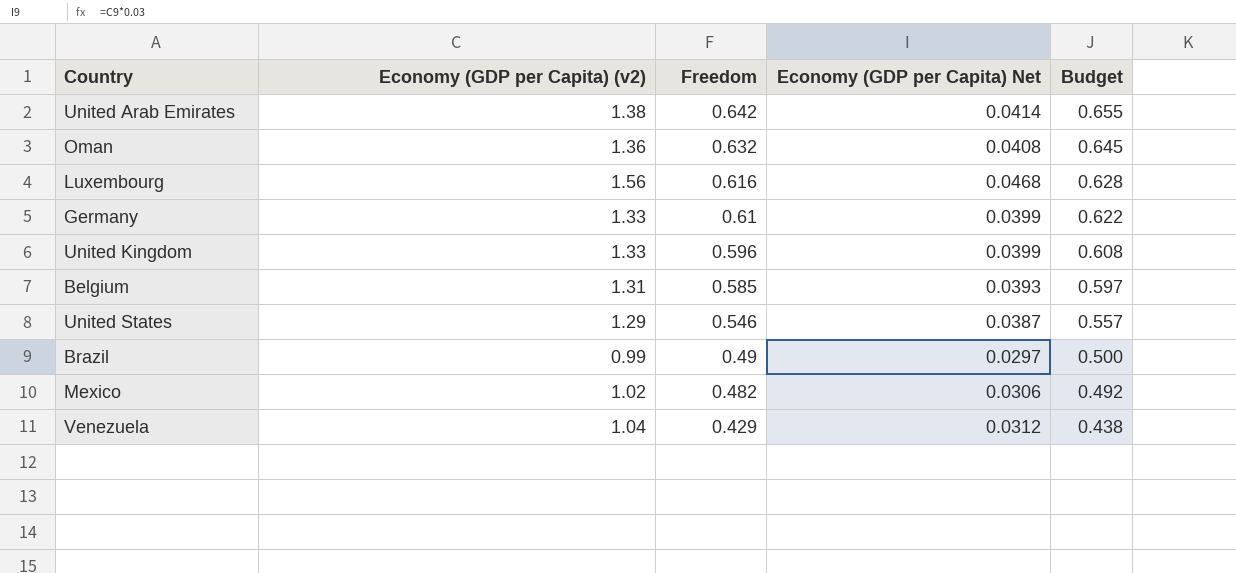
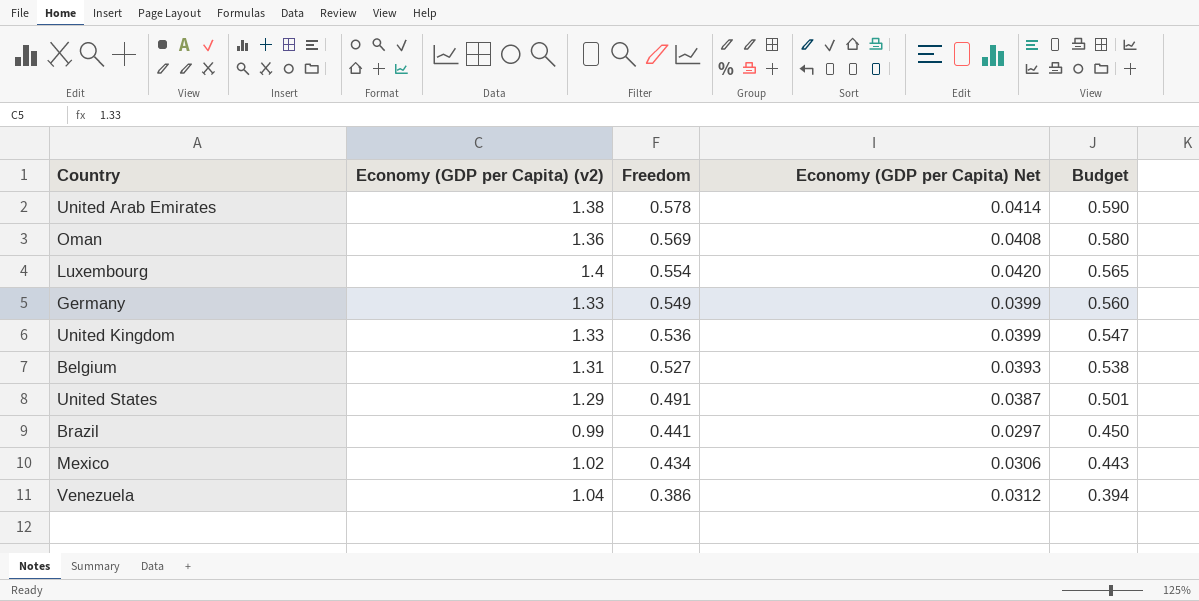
United Arab Emirates | Freedom: 0.642 -> 0.578
United Arab Emirates | Budget: 0.655 -> 0.590
Oman | Freedom: 0.632 -> 0.569
Oman | Budget: 0.645 -> 0.580
Luxembourg | Economy (GDP per Capita) (v2): 1.56 -> 1.4
Luxembourg | Freedom: 0.616 -> 0.554
Luxembourg | Economy (GDP per Capita) Net: 0.0468 -> 0.0420
Luxembourg | Budget: 0.628 -> 0.565
Germany | Freedom: 0.61 -> 0.549
Germany | Budget: 0.622 -> 0.560
United Kingdom | Freedom: 0.596 -> 0.536
United Kingdom | Budget: 0.608 -> 0.547
Belgium | Freedom: 0.585 -> 0.527
Belgium | Budget: 0.597 -> 0.538
United States | Freedom: 0.546 -> 0.491
United States | Budget: 0.557 -> 0.501
Brazil | Freedom: 0.49 -> 0.441
Brazil | Budget: 0.500 -> 0.450
Mexico | Freedom: 0.482 -> 0.434
Mexico | Budget: 0.492 -> 0.443
Venezuela | Freedom: 0.429 -> 0.386
Venezuela | Budget: 0.438 -> 0.394

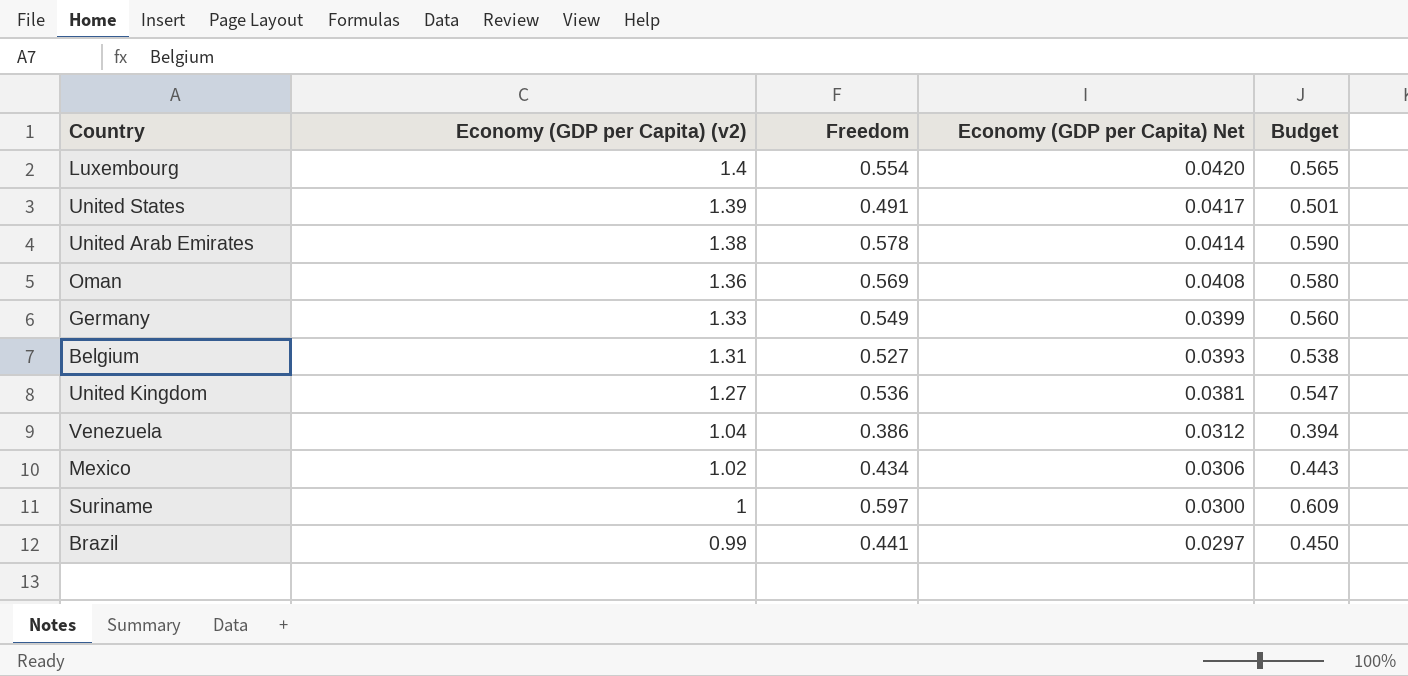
row order: Freedom descending -> Economy (GDP per Capita) (v2) descending
United States | Economy (GDP per Capita) (v2): 1.29 -> 1.39
United States | Economy (GDP per Capita) Net: 0.0387 -> 0.0417
United Kingdom | Economy (GDP per Capita) (v2): 1.33 -> 1.27
United Kingdom | Economy (GDP per Capita) Net: 0.0399 -> 0.0381
row Suriname: none -> 1 | 0.597 | 0.0300 | 0.609

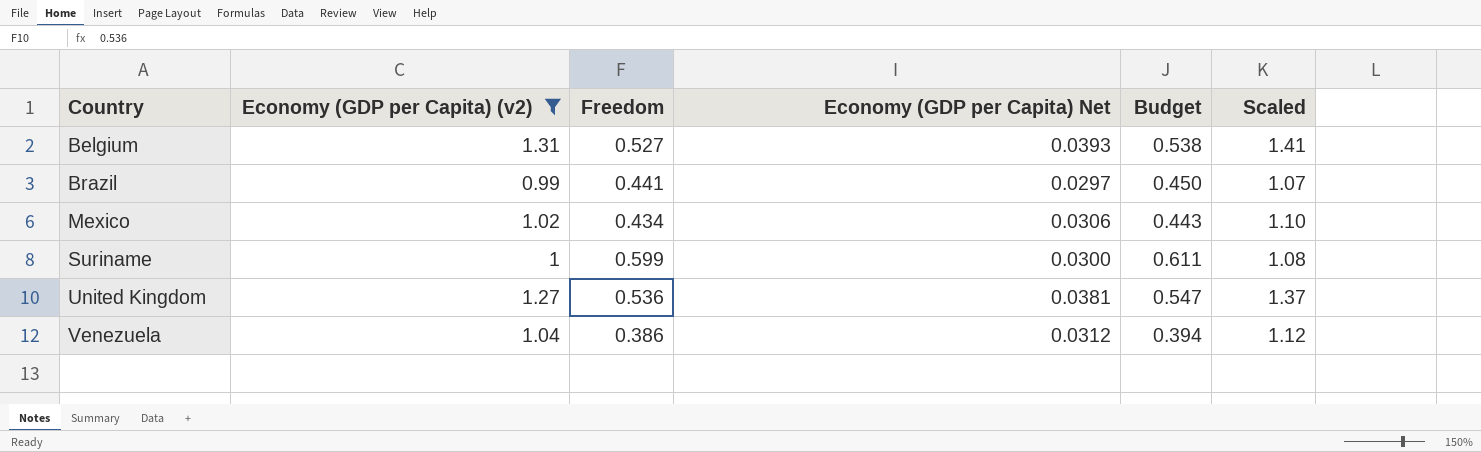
filter: none -> Economy (GDP per Capita) (v2) <= 1.31
row order: Economy (GDP per Capita) (v2) descending -> Country ascending
column Scaled | formula: none -> [Economy (GDP per Capita) (v2)] * 1.08
Suriname | Freedom: 0.597 -> 0.599
Suriname | Budget: 0.609 -> 0.611

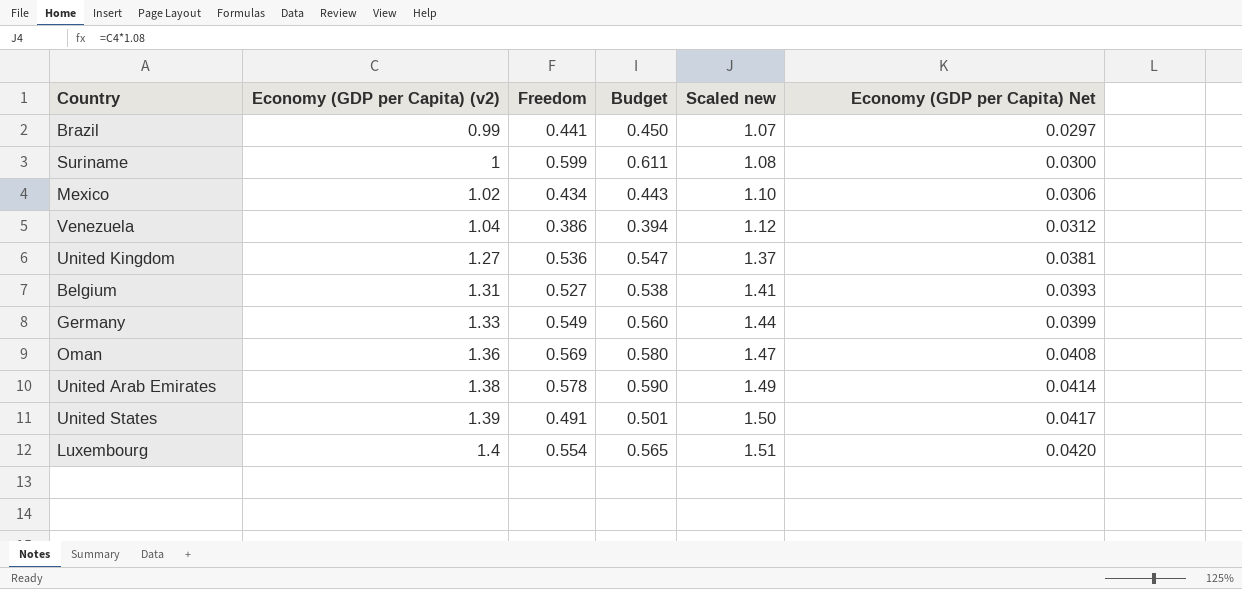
filter: Economy (GDP per Capita) (v2) <= 1.31 -> none
row order: Country ascending -> Economy (GDP per Capita) (v2) ascending
column name: Scaled -> Scaled new
column Economy (GDP per Capita) Net | position: 4 -> 6

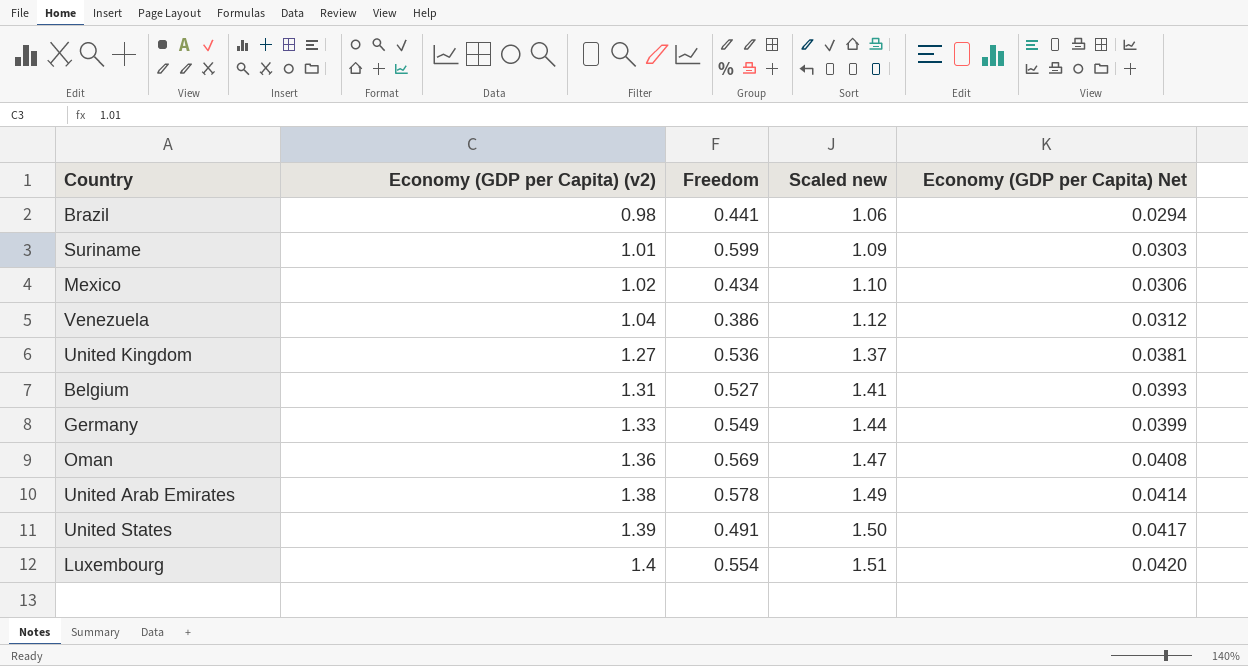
column Budget | formula: [Freedom] * 1.02 -> none
Brazil | Economy (GDP per Capita) (v2): 0.99 -> 0.98
Brazil | Scaled new: 1.07 -> 1.06
Brazil | Economy (GDP per Capita) Net: 0.0297 -> 0.0294
Suriname | Economy (GDP per Capita) (v2): 1 -> 1.01
Suriname | Scaled new: 1.08 -> 1.09
Suriname | Economy (GDP per Capita) Net: 0.0300 -> 0.0303

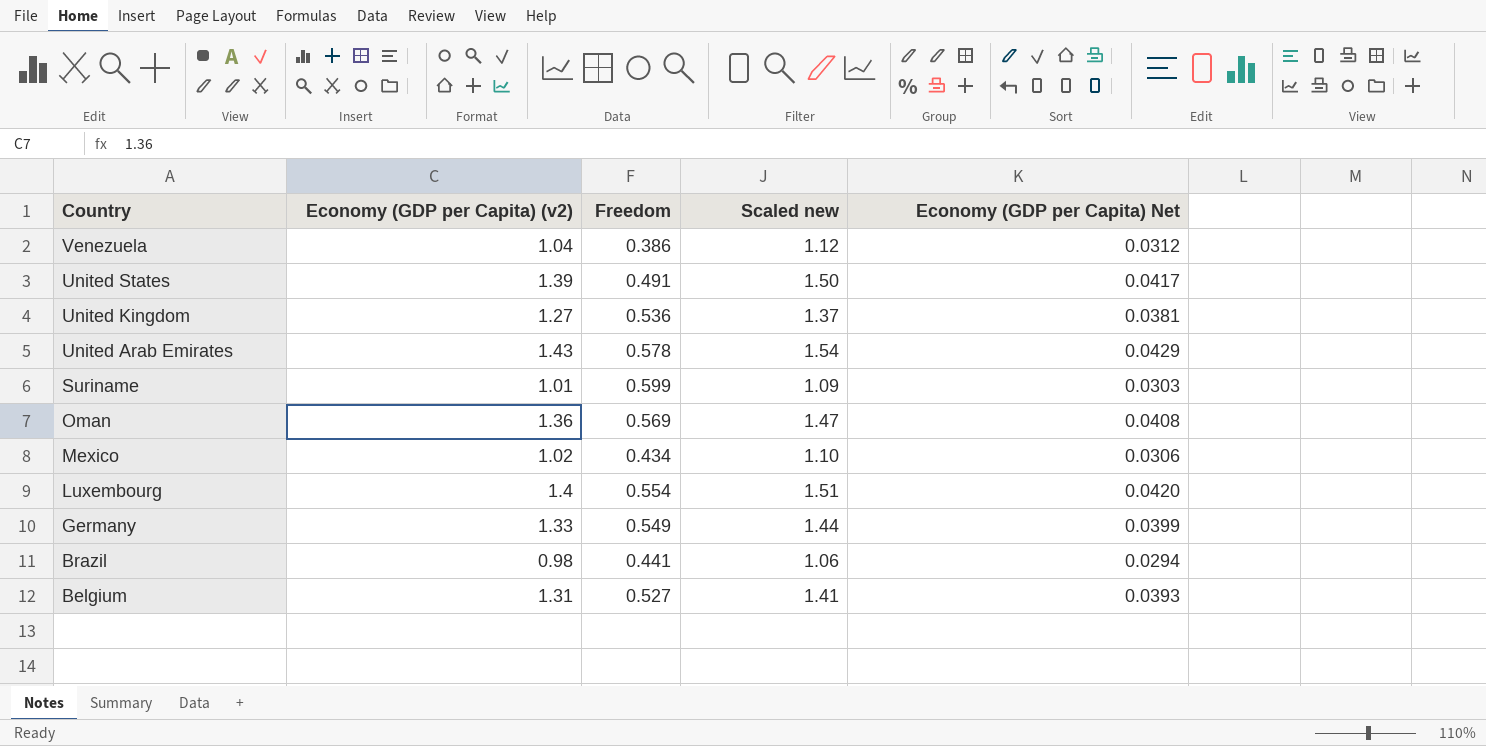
row order: Economy (GDP per Capita) (v2) ascending -> Country descending
United Arab Emirates | Economy (GDP per Capita) (v2): 1.38 -> 1.43
United Arab Emirates | Scaled new: 1.49 -> 1.54
United Arab Emirates | Economy (GDP per Capita) Net: 0.0414 -> 0.0429

